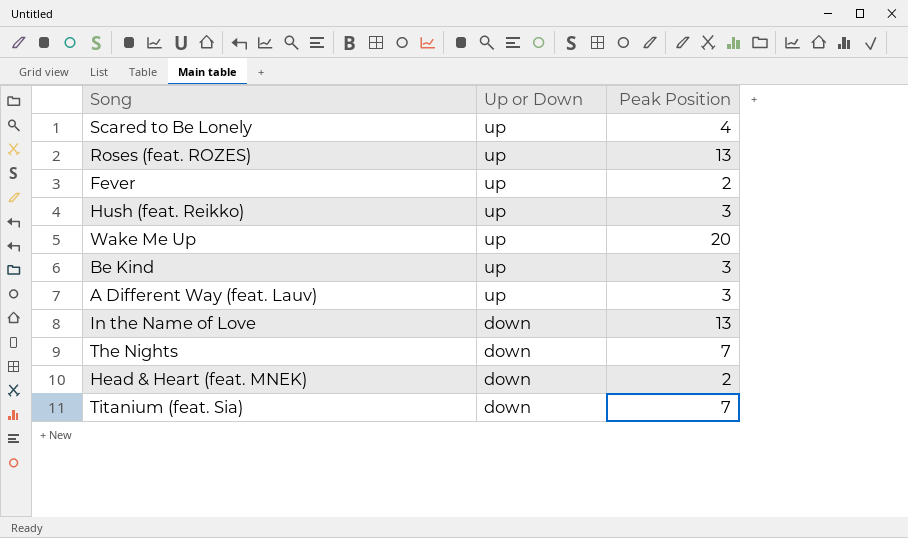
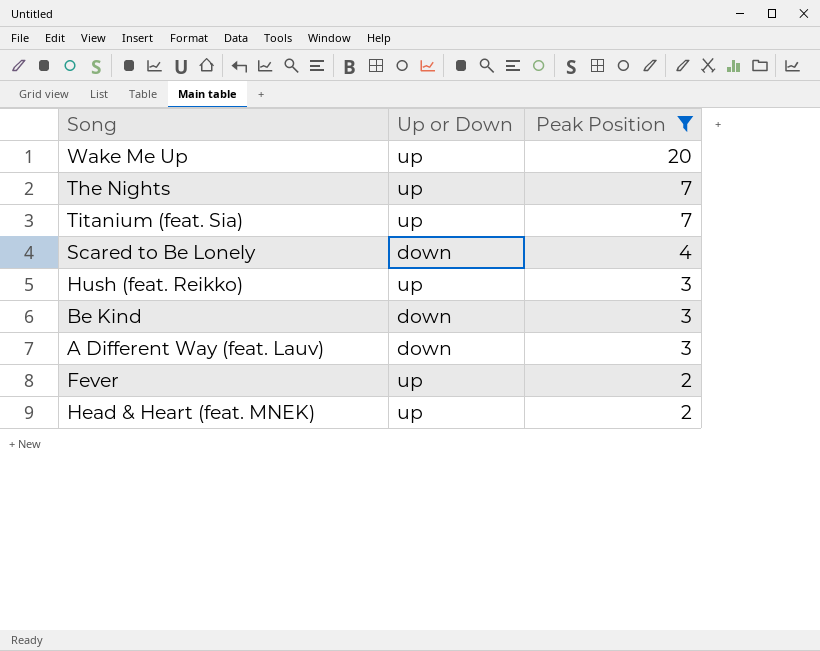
filter: none -> Peak Position != 13
row order: Up or Down descending -> Peak Position descending
The Nights | Up or Down: down -> up
Titanium (feat. Sia) | Up or Down: down -> up
Scared to Be Lonely | Up or Down: up -> down
Be Kind | Up or Down: up -> down
A Different Way (feat. Lauv) | Up or Down: up -> down
Head & Heart (feat. MNEK) | Up or Down: down -> up

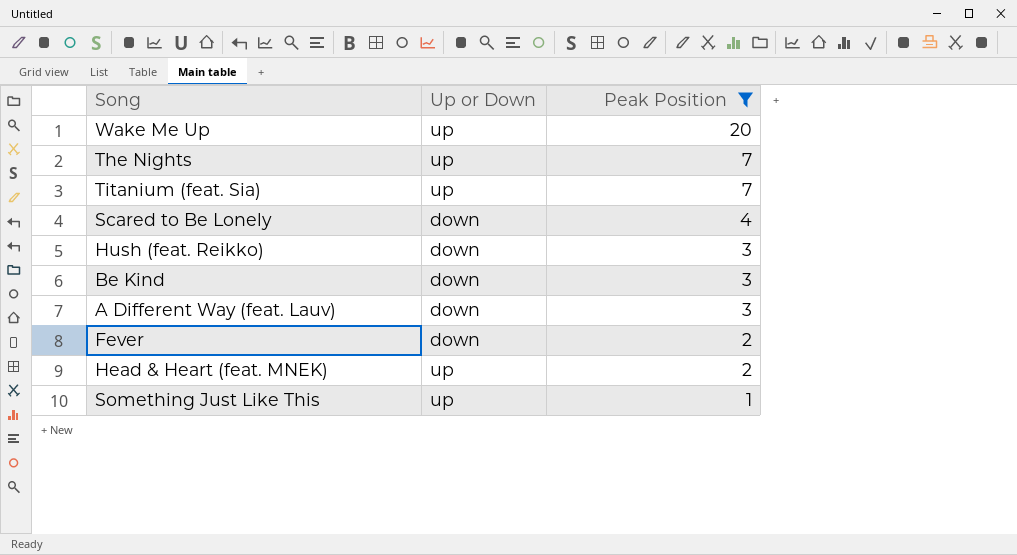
Hush (feat. Reikko) | Up or Down: up -> down
Fever | Up or Down: up -> down
row Something Just Like This: none -> up | 1

